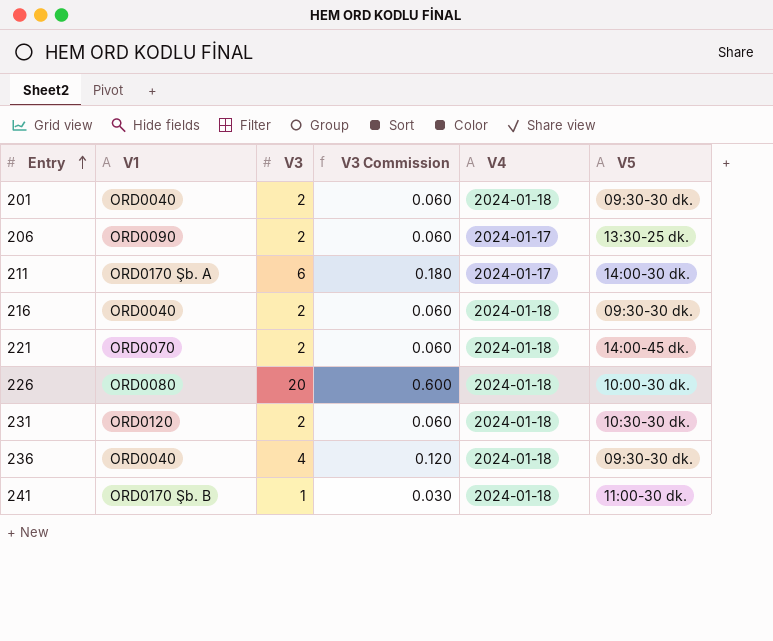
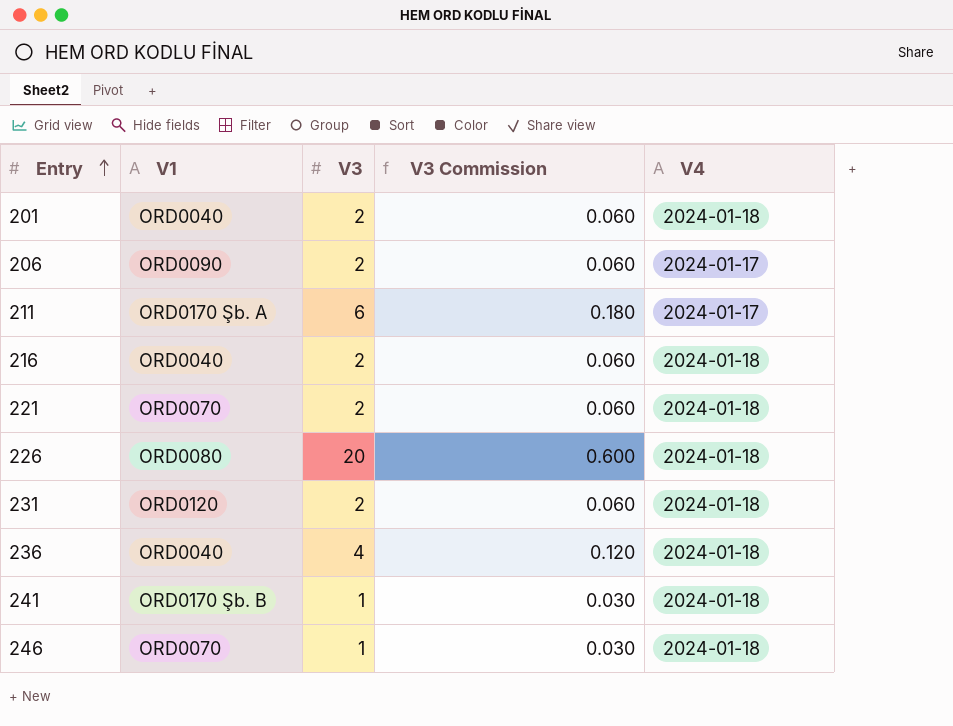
column V5 | position: 6 -> none
row 246: none -> ORD0070 | 1 | 0.030 | 2024-01-18

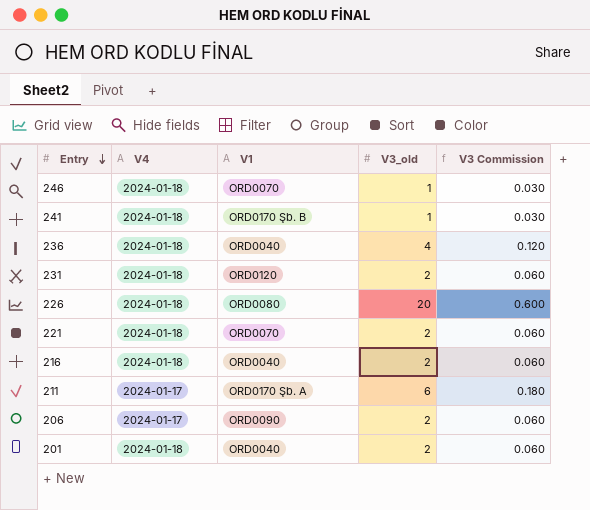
row order: Entry ascending -> Entry descending
column V4 | position: 5 -> 2
column name: V3 -> V3_old

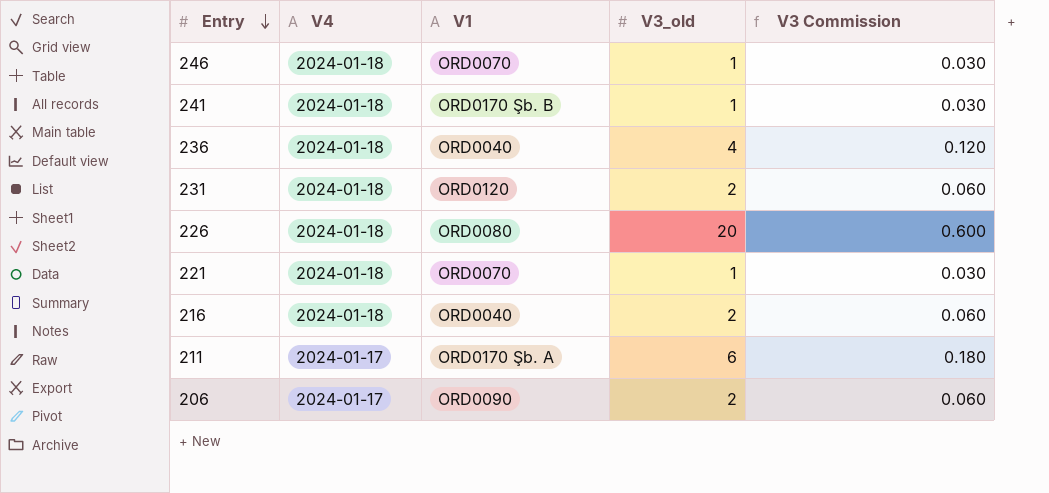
row 201: 2024-01-18 | ORD0040 | 2 | 0.060 -> none
221 | V3_old: 2 -> 1
221 | V3 Commission: 0.060 -> 0.030

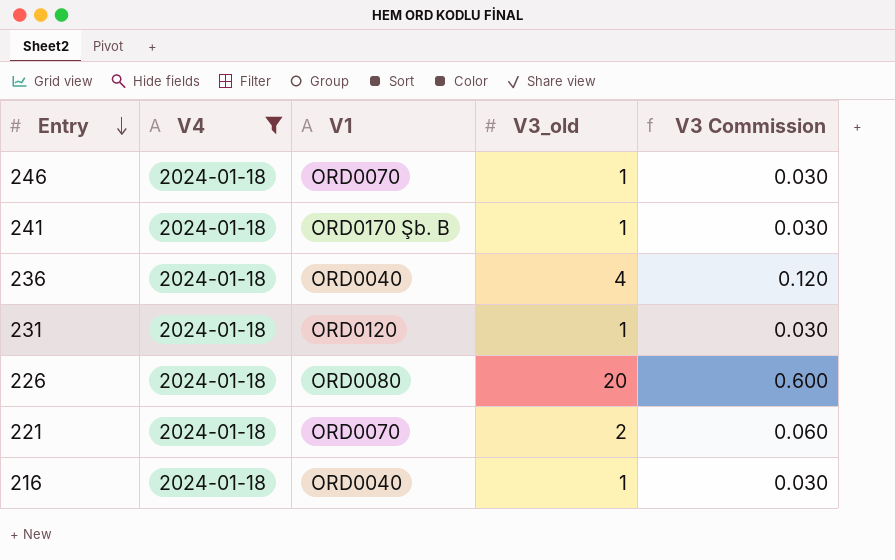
filter: none -> V4 = 2024-01-18
231 | V3_old: 2 -> 1
231 | V3 Commission: 0.060 -> 0.030
221 | V3_old: 1 -> 2
221 | V3 Commission: 0.030 -> 0.060
216 | V3_old: 2 -> 1
216 | V3 Commission: 0.060 -> 0.030

